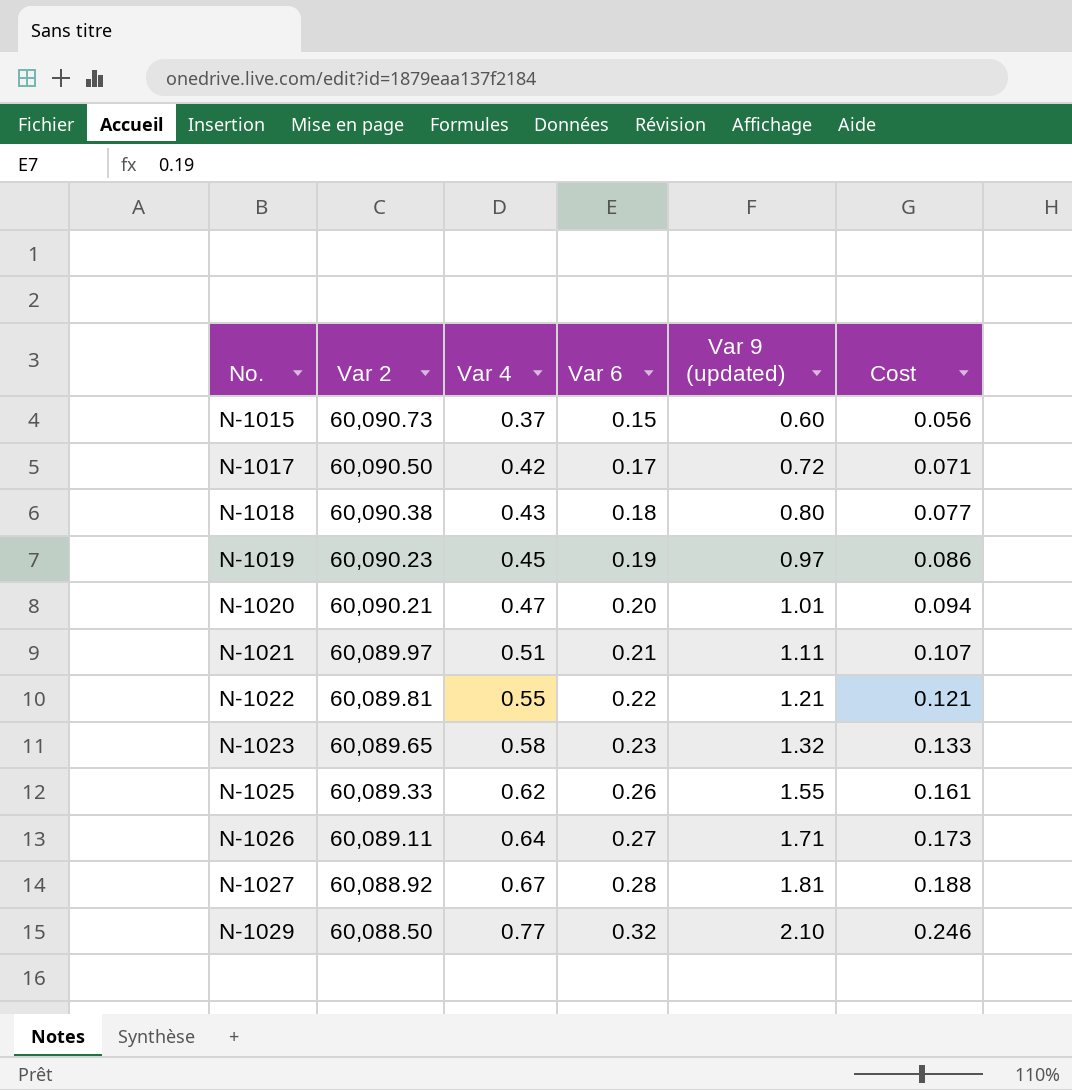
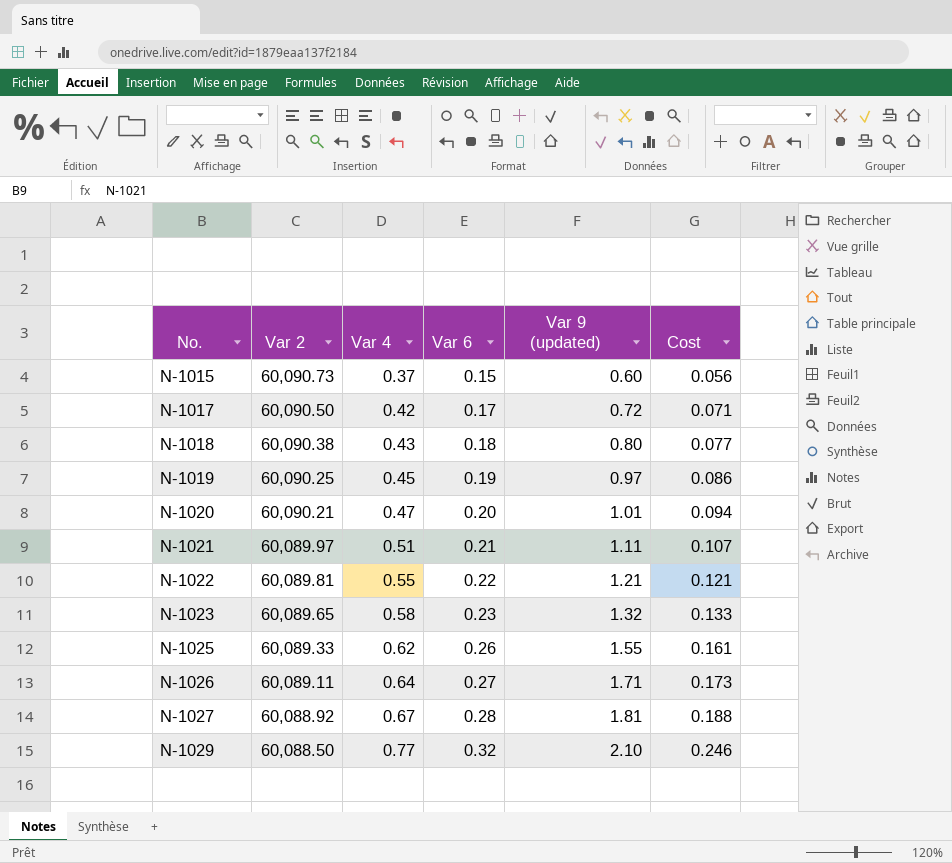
N-1019 | Var 2: 60,090.23 -> 60,090.25

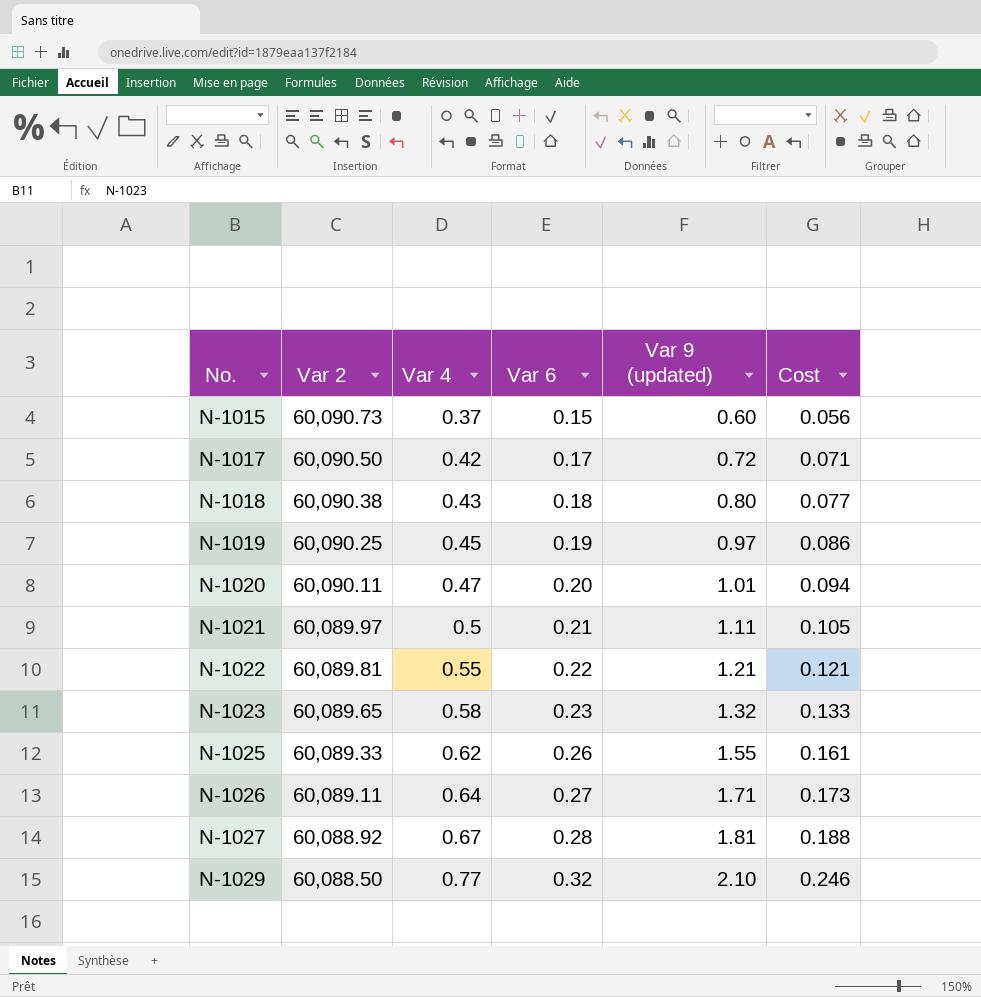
N-1020 | Var 2: 60,090.21 -> 60,090.11
N-1021 | Var 4: 0.51 -> 0.5
N-1021 | Cost: 0.107 -> 0.105

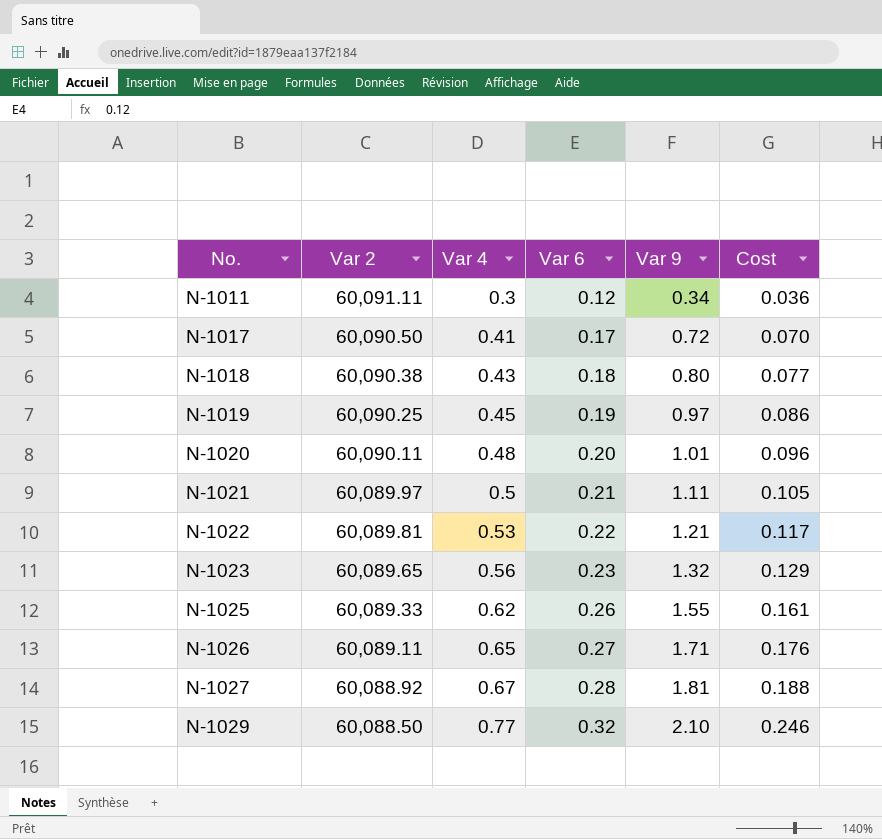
column name: Var 9 (updated) -> Var 9
row N-1015: 60,090.73 | 0.37 | 0.15 | 0.60 | 0.056 -> none
row N-1011: none -> 60,091.11 | 0.3 | 0.12 | 0.34 | 0.036
N-1017 | Var 4: 0.42 -> 0.41
N-1017 | Cost: 0.071 -> 0.070
N-1020 | Var 4: 0.47 -> 0.48
N-1020 | Cost: 0.094 -> 0.096
N-1022 | Var 4: 0.55 -> 0.53
N-1022 | Cost: 0.121 -> 0.117
N-1023 | Var 4: 0.58 -> 0.56
N-1023 | Cost: 0.133 -> 0.129
N-1026 | Var 4: 0.64 -> 0.65
N-1026 | Cost: 0.173 -> 0.176

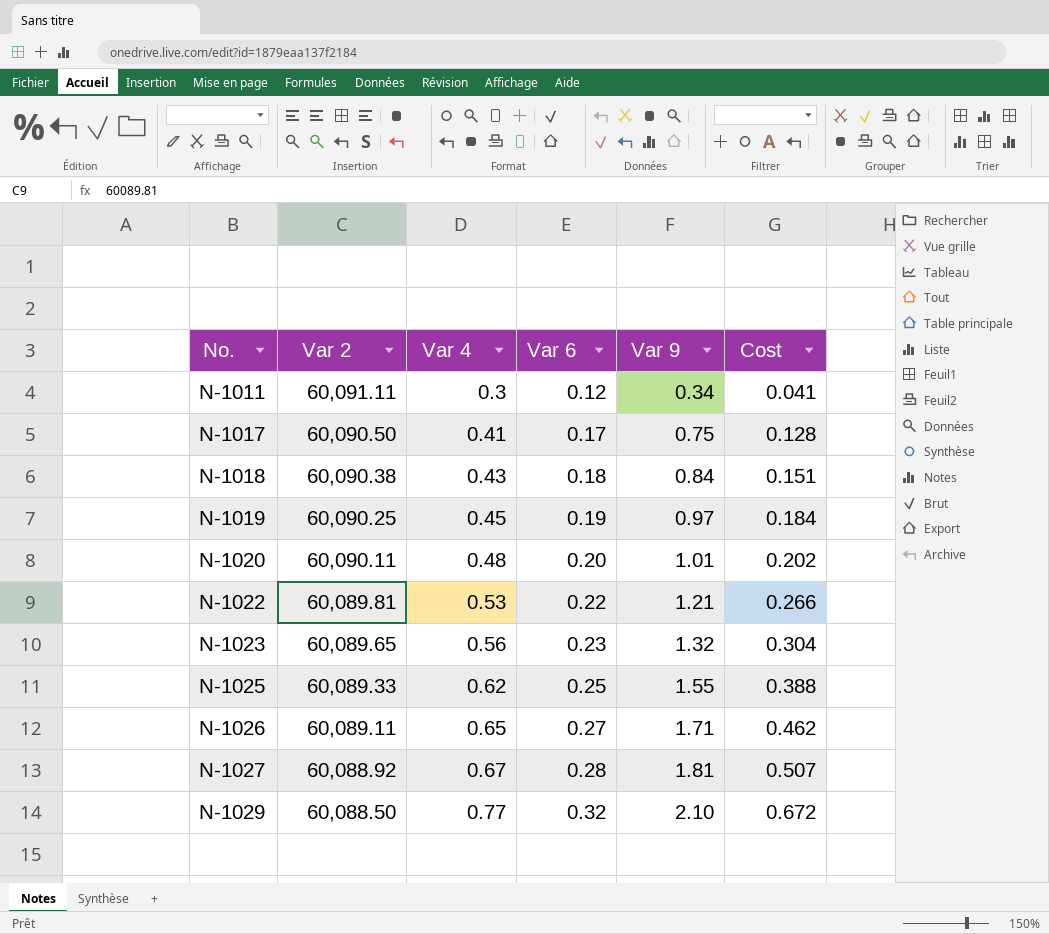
column Cost | formula: [Var 4] * [Var 6] -> [Var 6] * [Var 9]
row N-1021: 60,089.97 | 0.5 | 0.21 | 1.11 | 0.105 -> none
N-1017 | Var 9: 0.72 -> 0.75
N-1018 | Var 9: 0.80 -> 0.84
N-1025 | Var 6: 0.26 -> 0.25

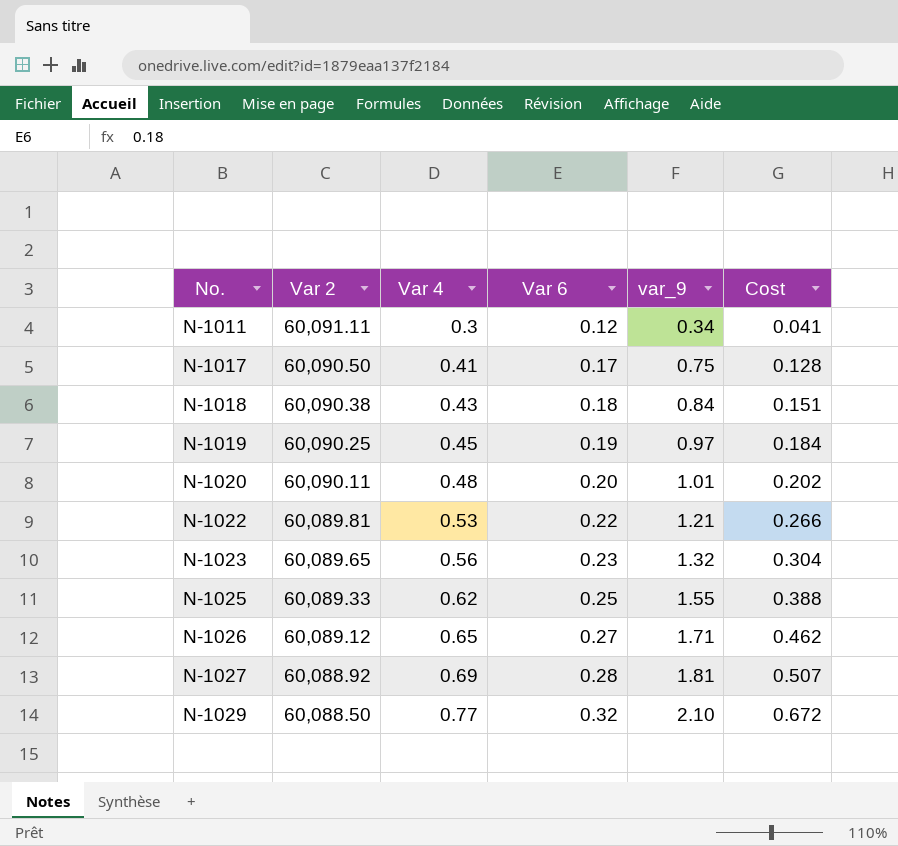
column name: Var 9 -> var_9
N-1026 | Var 2: 60,089.11 -> 60,089.12
N-1027 | Var 4: 0.67 -> 0.69

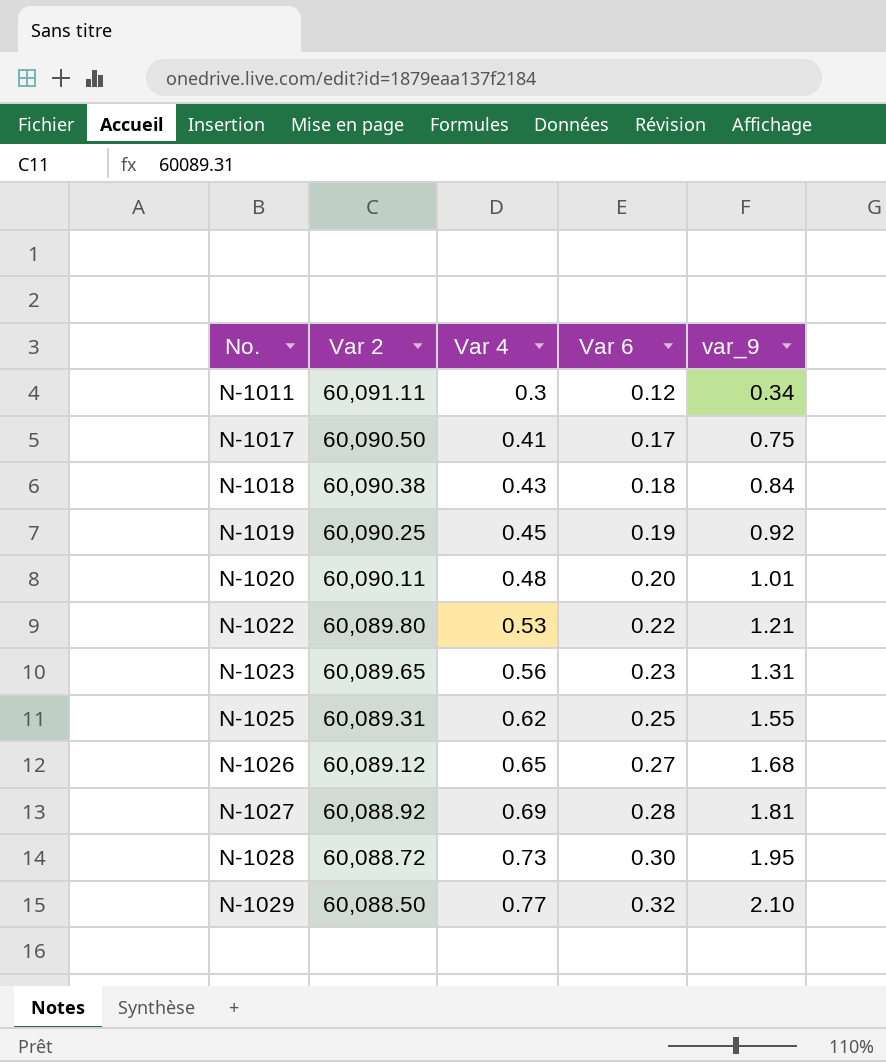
column Cost | formula: [Var 6] * [var_9] -> none
N-1019 | var_9: 0.97 -> 0.92
N-1022 | Var 2: 60,089.81 -> 60,089.80
N-1023 | var_9: 1.32 -> 1.31
N-1025 | Var 2: 60,089.33 -> 60,089.31
N-1026 | var_9: 1.71 -> 1.68
row N-1028: none -> 60,088.72 | 0.73 | 0.30 | 1.95

